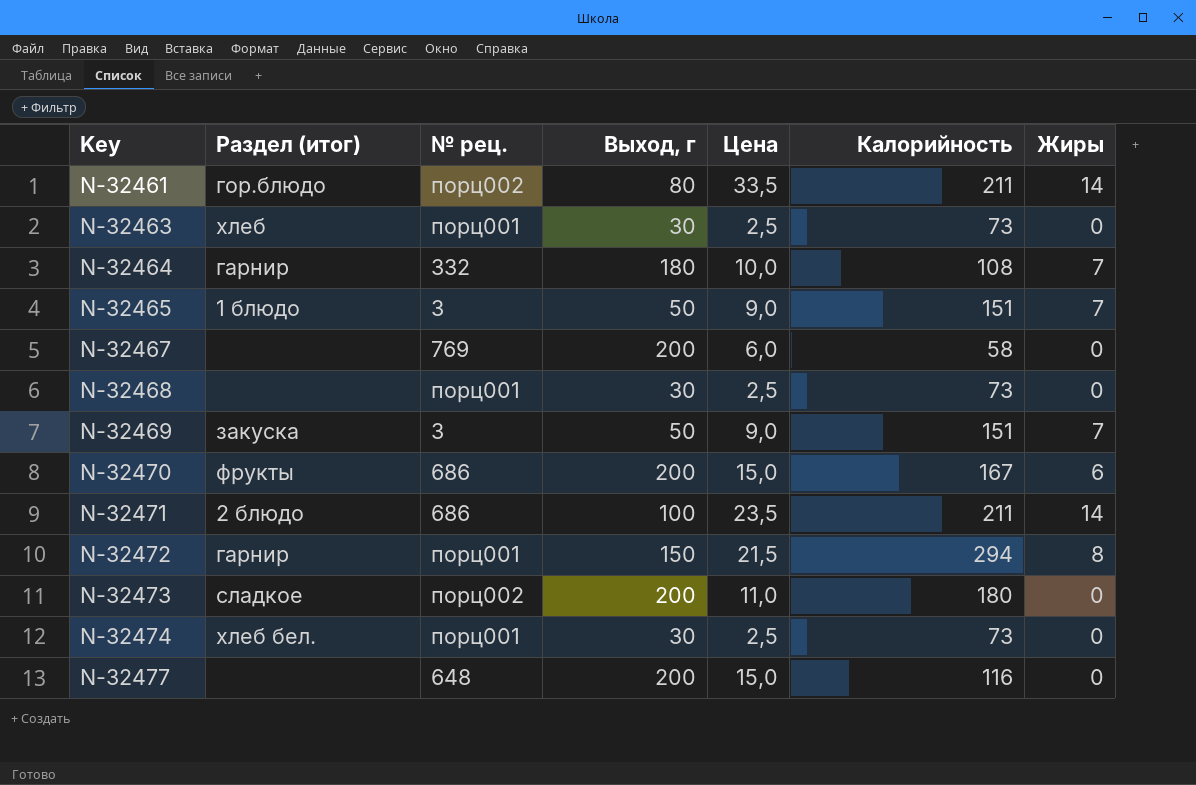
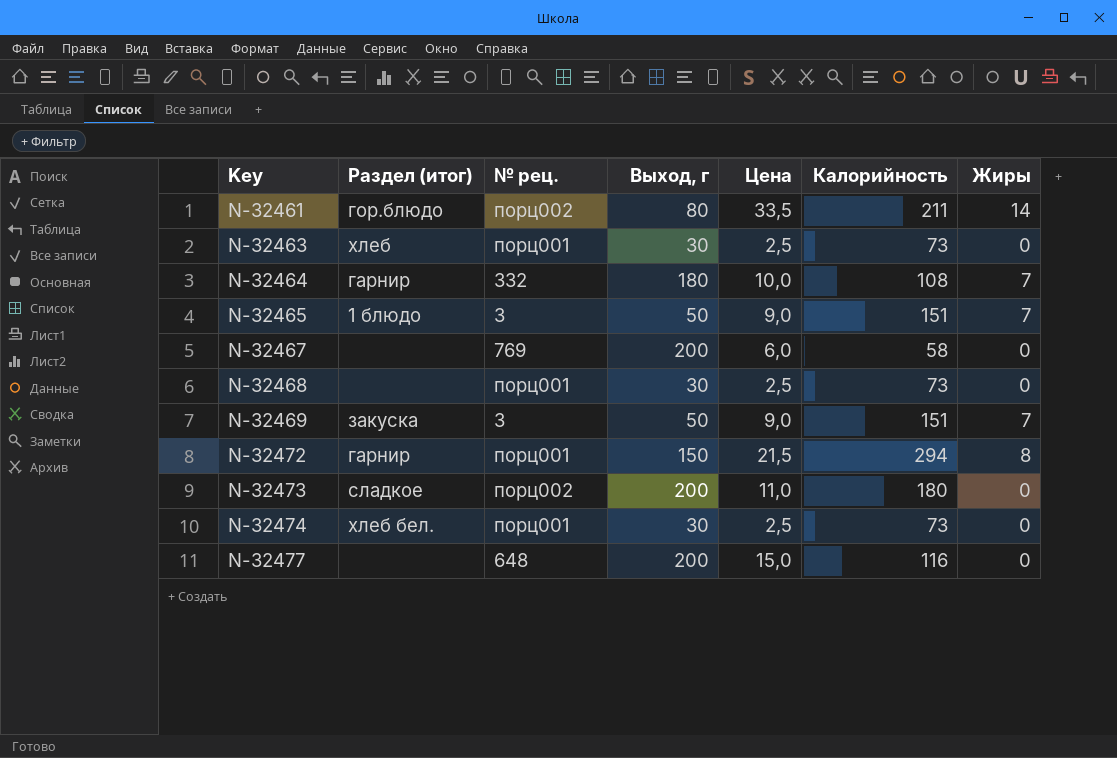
row N-32470: фрукты | 686 | 200 | 15,0 | 167 | 6 -> none
row N-32471: 2 блюдо | 686 | 100 | 23,5 | 211 | 14 -> none

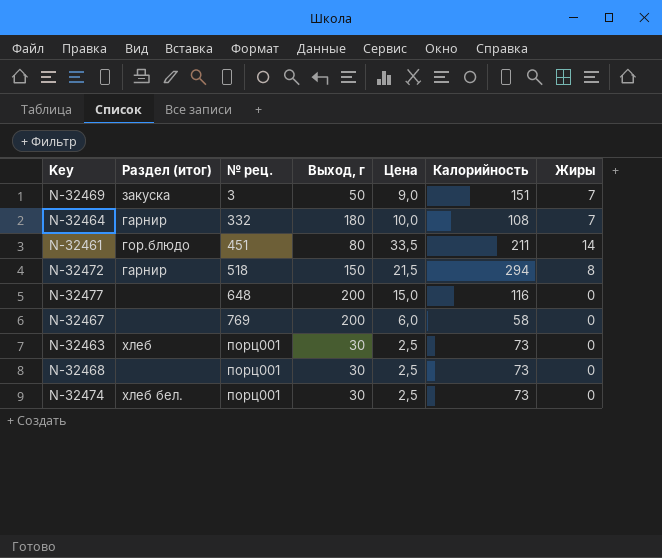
row order: Key ascending -> № рец. ascending
row N-32465: 1 блюдо | 3 | 50 | 9,0 | 151 | 7 -> none
row N-32473: сладкое | порц002 | 200 | 11,0 | 180 | 0 -> none
N-32461 | № рец.: порц002 -> 451
N-32472 | № рец.: порц001 -> 518

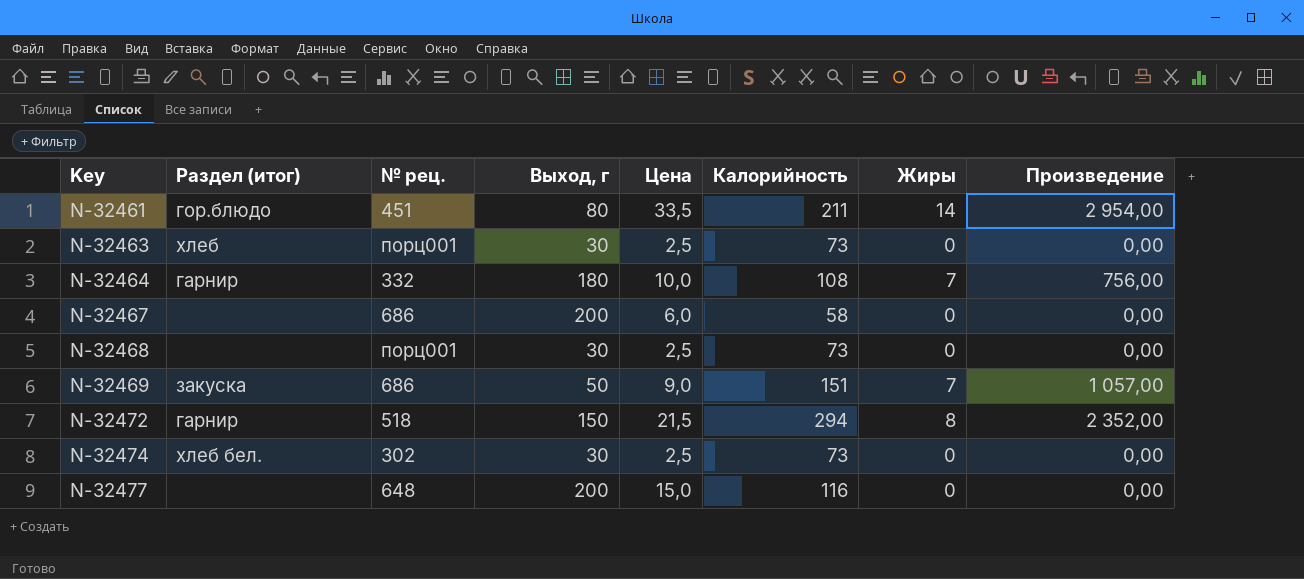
row order: № рец. ascending -> Key ascending
column Произведение | formula: none -> [Калорийность] * [Жиры]
N-32467 | № рец.: 769 -> 686
N-32469 | № рец.: 3 -> 686
N-32474 | № рец.: порц001 -> 302

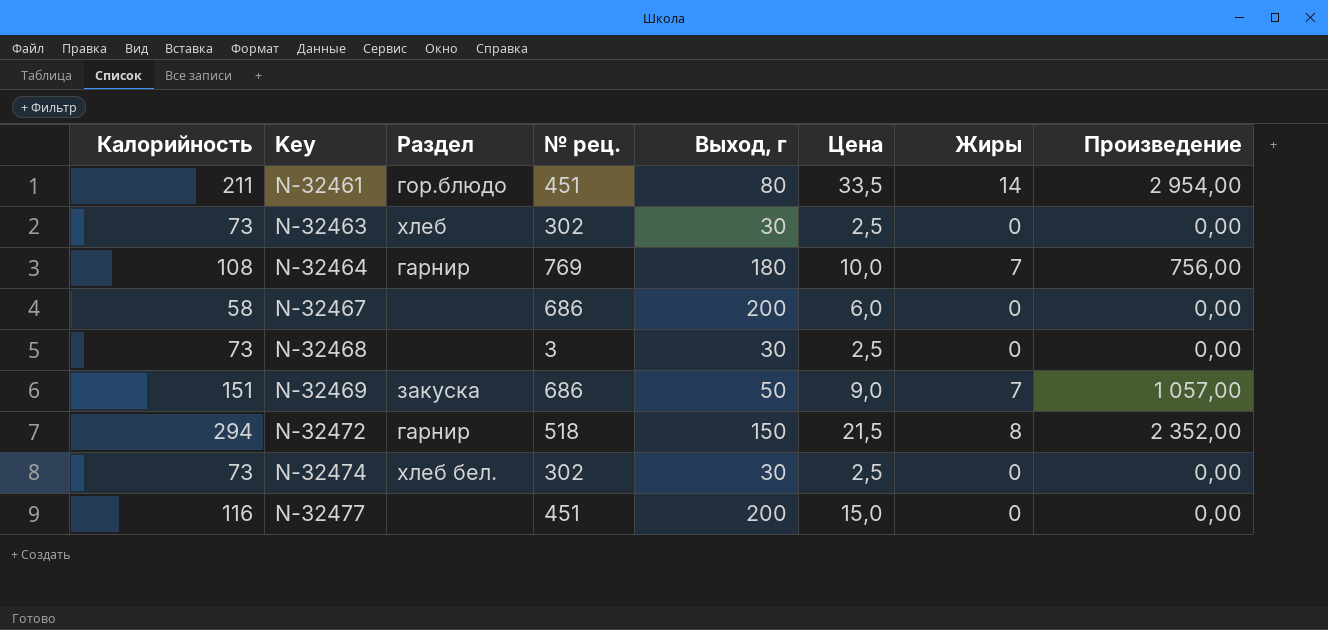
column Калорийность | position: 6 -> 1
column name: Раздел (итог) -> Раздел
N-32463 | № рец.: порц001 -> 302
N-32464 | № рец.: 332 -> 769
N-32468 | № рец.: порц001 -> 3
N-32477 | № рец.: 648 -> 451

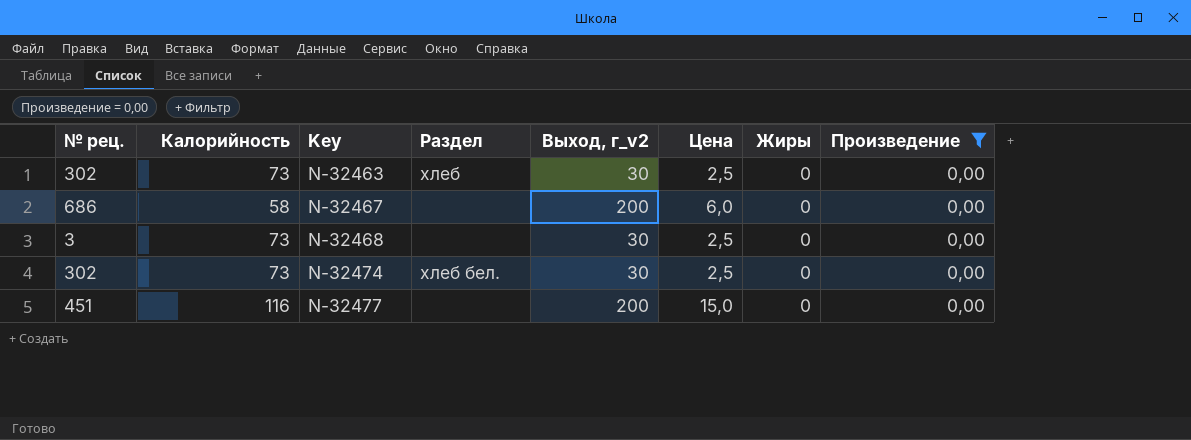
filter: none -> Произведение = 0,00
column № рец. | position: 4 -> 1
column name: Выход, г -> Выход, г_v2

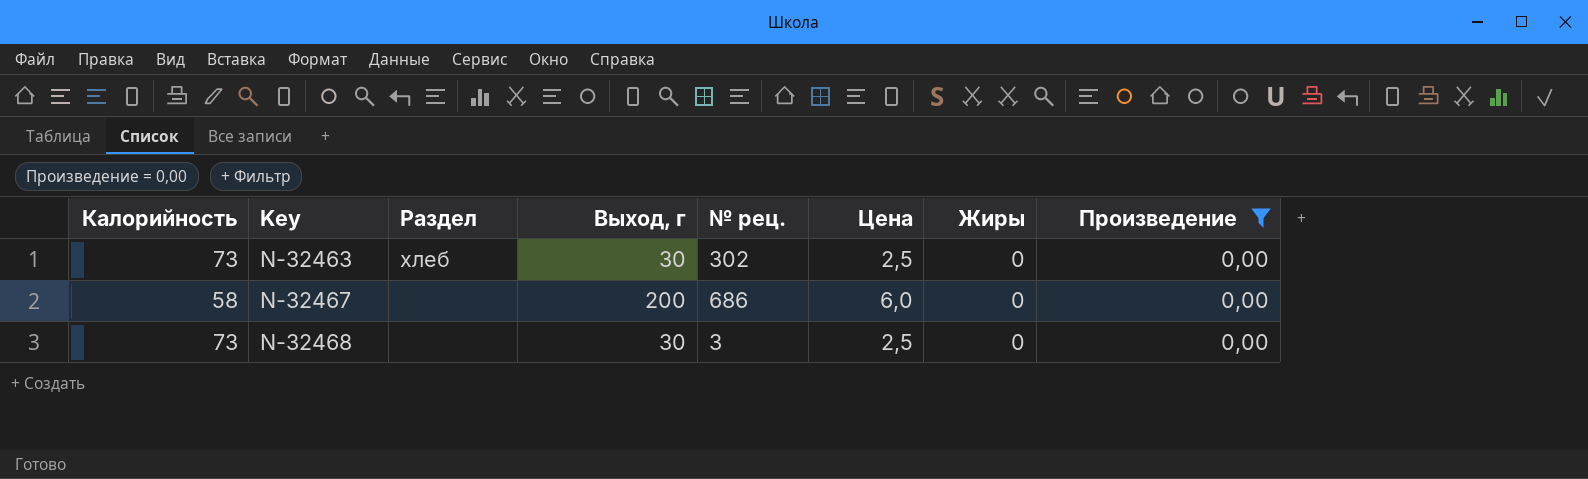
column name: Выход, г_v2 -> Выход, г
column № рец. | position: 1 -> 5
row N-32474: 302 | 73 | хлеб бел. | 30 | 2,5 | 0 | 0,00 -> none
row N-32477: 451 | 116 | none | 200 | 15,0 | 0 | 0,00 -> none

